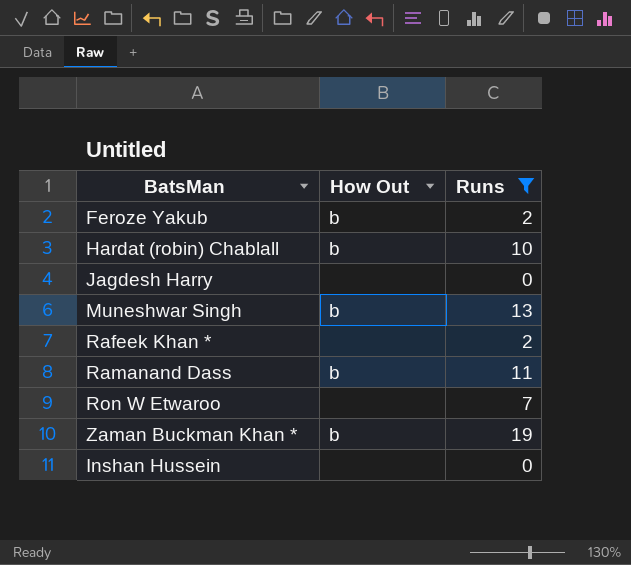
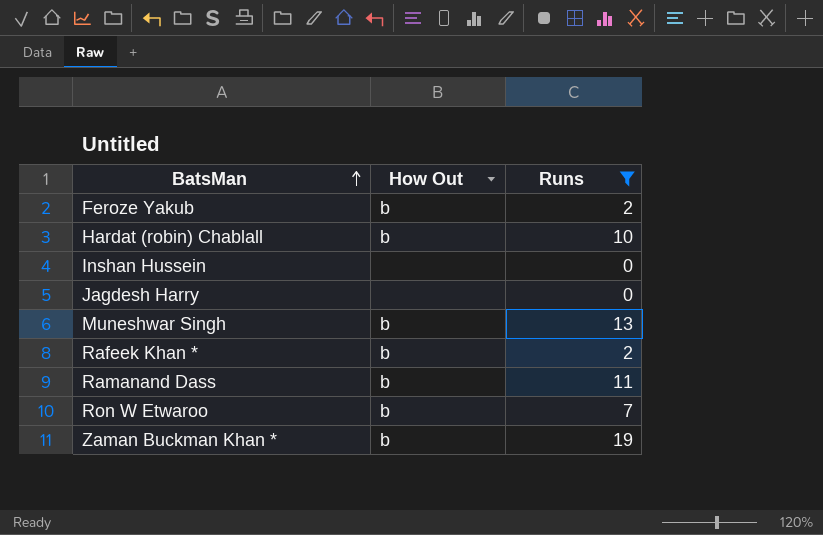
row order: none -> BatsMan ascending
Rafeek Khan * | How Out: none -> b
Ron W Etwaroo | How Out: none -> b

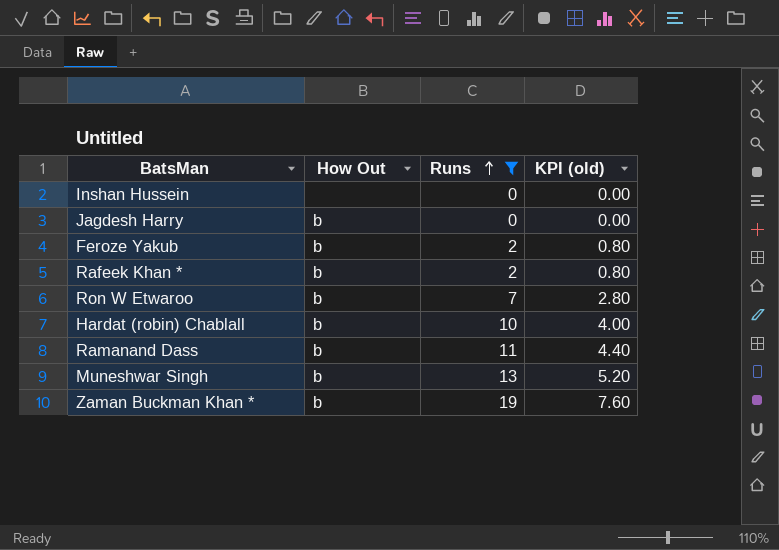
row order: BatsMan ascending -> Runs ascending
column KPI (old) | formula: none -> [Runs] * 0.4
Jagdesh Harry | How Out: none -> b

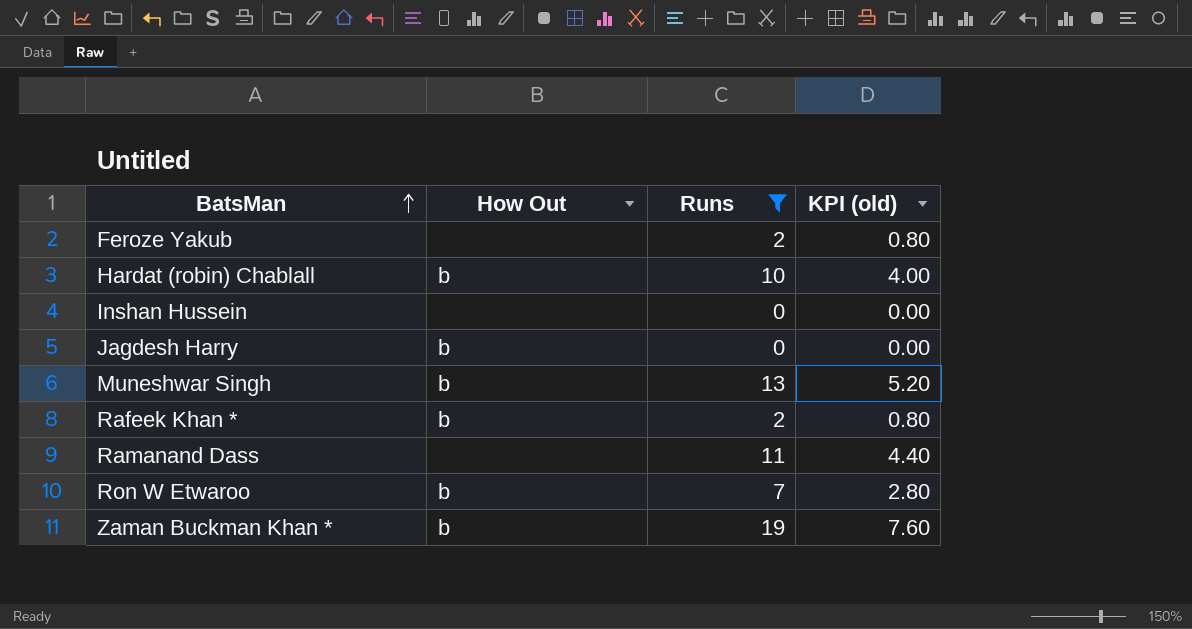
row order: Runs ascending -> BatsMan ascending
Feroze Yakub | How Out: b -> none
Ramanand Dass | How Out: b -> none

